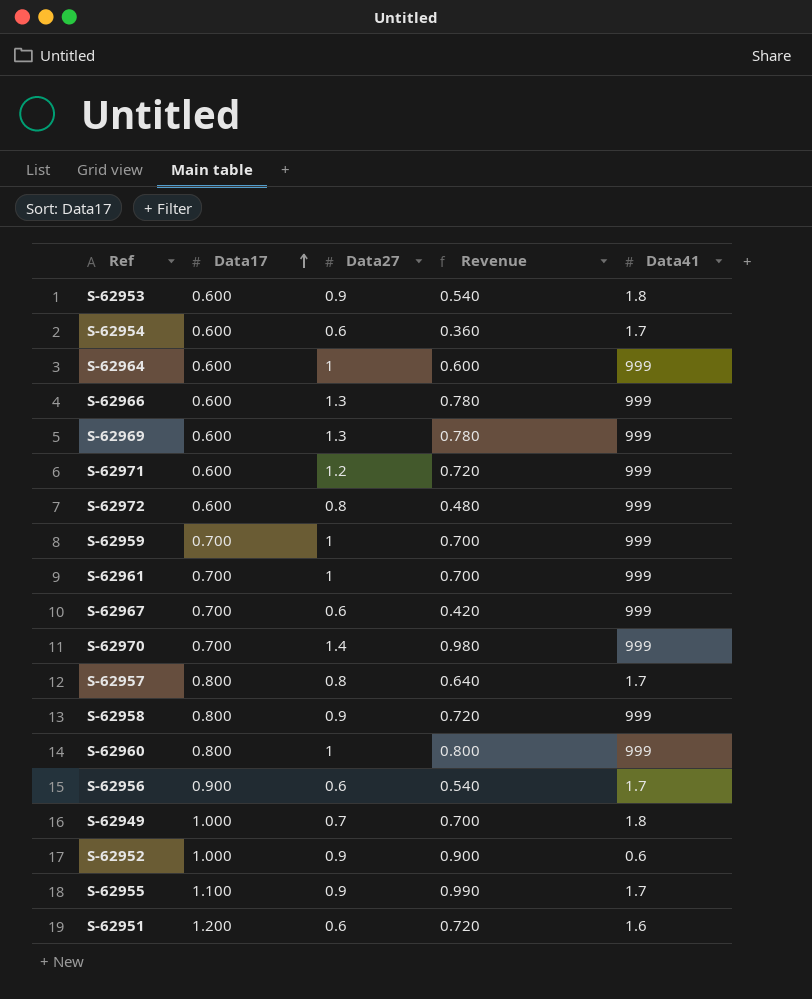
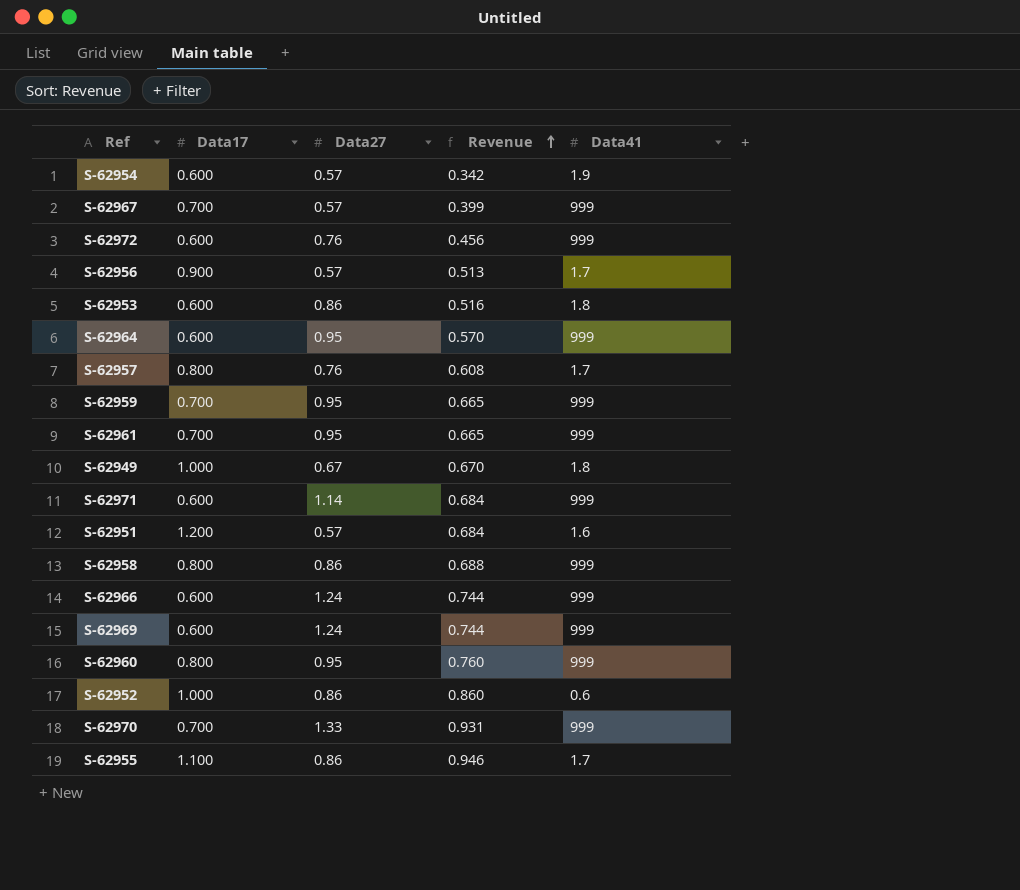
row order: Data17 ascending -> Revenue ascending
S-62954 | Data27: 0.6 -> 0.57
S-62954 | Revenue: 0.360 -> 0.342
S-62954 | Data41: 1.7 -> 1.9
S-62967 | Data27: 0.6 -> 0.57
S-62967 | Revenue: 0.420 -> 0.399
S-62972 | Data27: 0.8 -> 0.76
S-62972 | Revenue: 0.480 -> 0.456
S-62956 | Data27: 0.6 -> 0.57
S-62956 | Revenue: 0.540 -> 0.513
S-62953 | Data27: 0.9 -> 0.86
S-62953 | Revenue: 0.540 -> 0.516
S-62964 | Data27: 1 -> 0.95
S-62964 | Revenue: 0.600 -> 0.570
S-62957 | Data27: 0.8 -> 0.76
S-62957 | Revenue: 0.640 -> 0.608
S-62959 | Data27: 1 -> 0.95
S-62959 | Revenue: 0.700 -> 0.665
S-62961 | Data27: 1 -> 0.95
S-62961 | Revenue: 0.700 -> 0.665
S-62949 | Data27: 0.7 -> 0.67
S-62949 | Revenue: 0.700 -> 0.670
S-62971 | Data27: 1.2 -> 1.14
S-62971 | Revenue: 0.720 -> 0.684
S-62951 | Data27: 0.6 -> 0.57
S-62951 | Revenue: 0.720 -> 0.684
S-62958 | Data27: 0.9 -> 0.86
S-62958 | Revenue: 0.720 -> 0.688
S-62966 | Data27: 1.3 -> 1.24
S-62966 | Revenue: 0.780 -> 0.744
S-62969 | Data27: 1.3 -> 1.24
S-62969 | Revenue: 0.780 -> 0.744
S-62960 | Data27: 1 -> 0.95
S-62960 | Revenue: 0.800 -> 0.760
S-62952 | Data27: 0.9 -> 0.86
S-62952 | Revenue: 0.900 -> 0.860
S-62970 | Data27: 1.4 -> 1.33
S-62970 | Revenue: 0.980 -> 0.931
S-62955 | Data27: 0.9 -> 0.86
S-62955 | Revenue: 0.990 -> 0.946

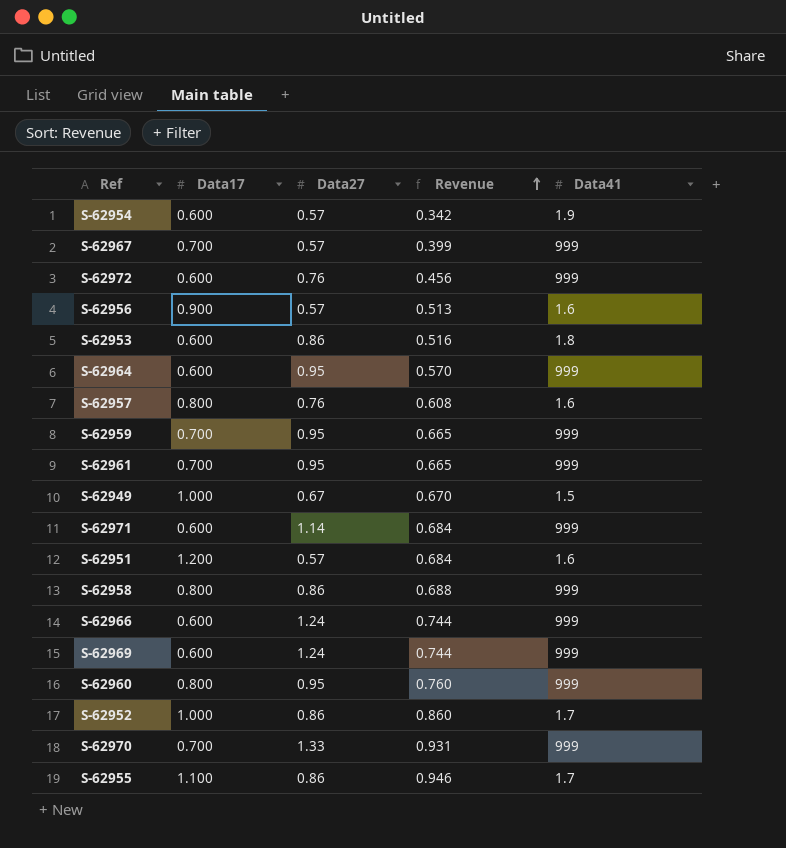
S-62956 | Data41: 1.7 -> 1.6
S-62957 | Data41: 1.7 -> 1.6
S-62949 | Data41: 1.8 -> 1.5
S-62952 | Data41: 0.6 -> 1.7

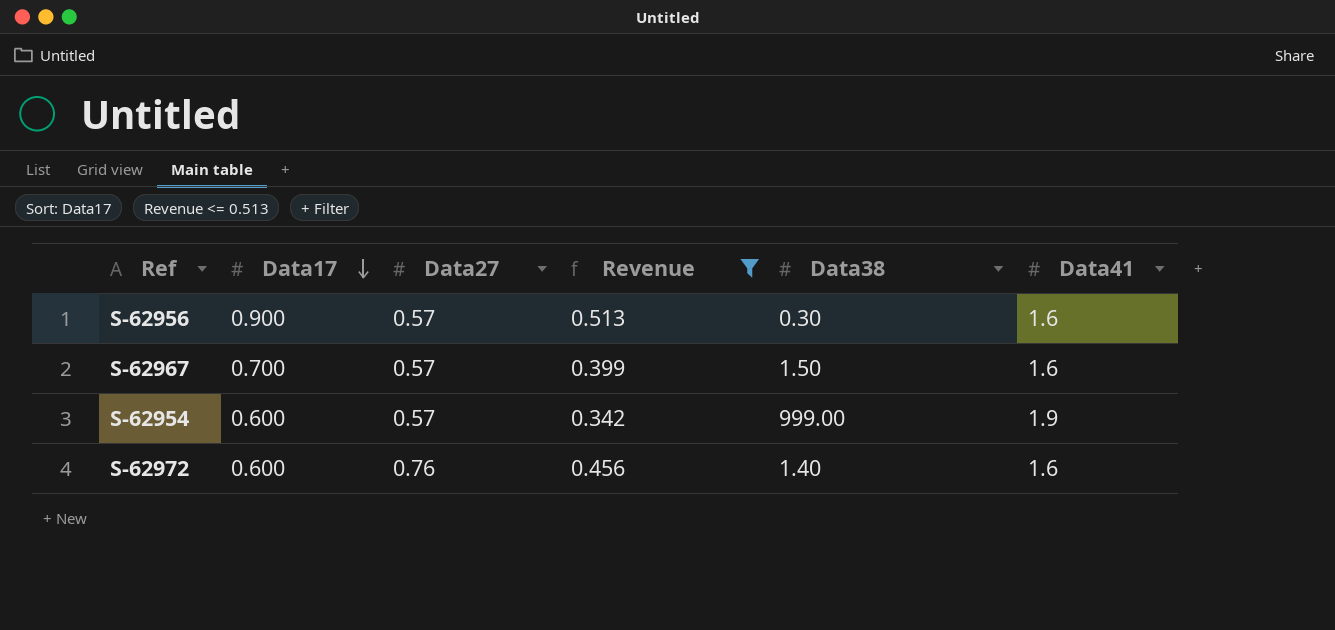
filter: none -> Revenue <= 0.513
row order: Revenue ascending -> Data17 descending
column Data38 | position: none -> 5
S-62967 | Data41: 999 -> 1.6
S-62972 | Data41: 999 -> 1.6

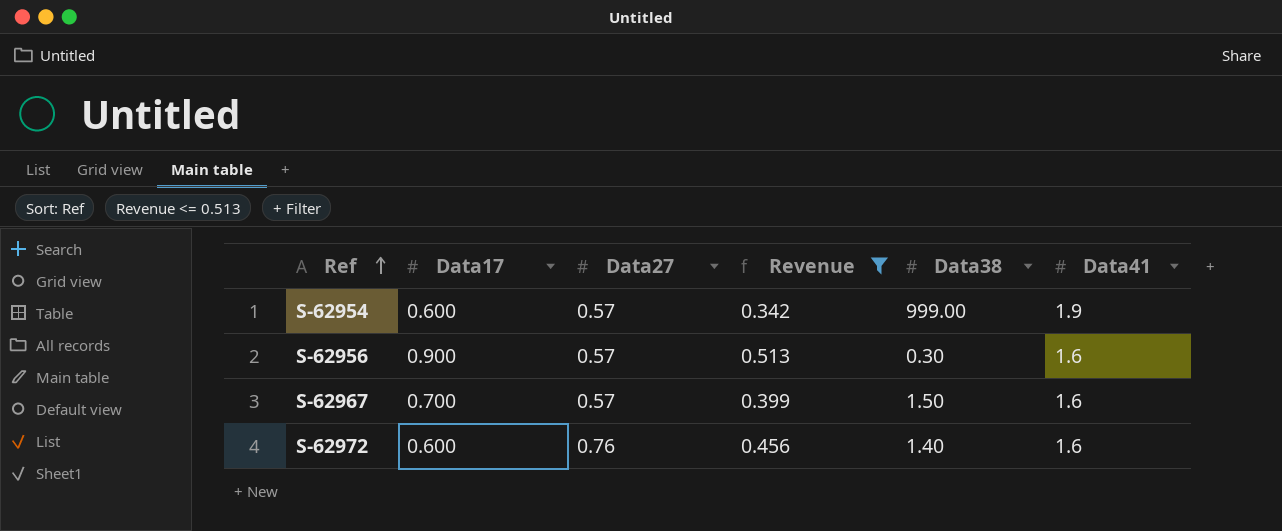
row order: Data17 descending -> Ref ascending

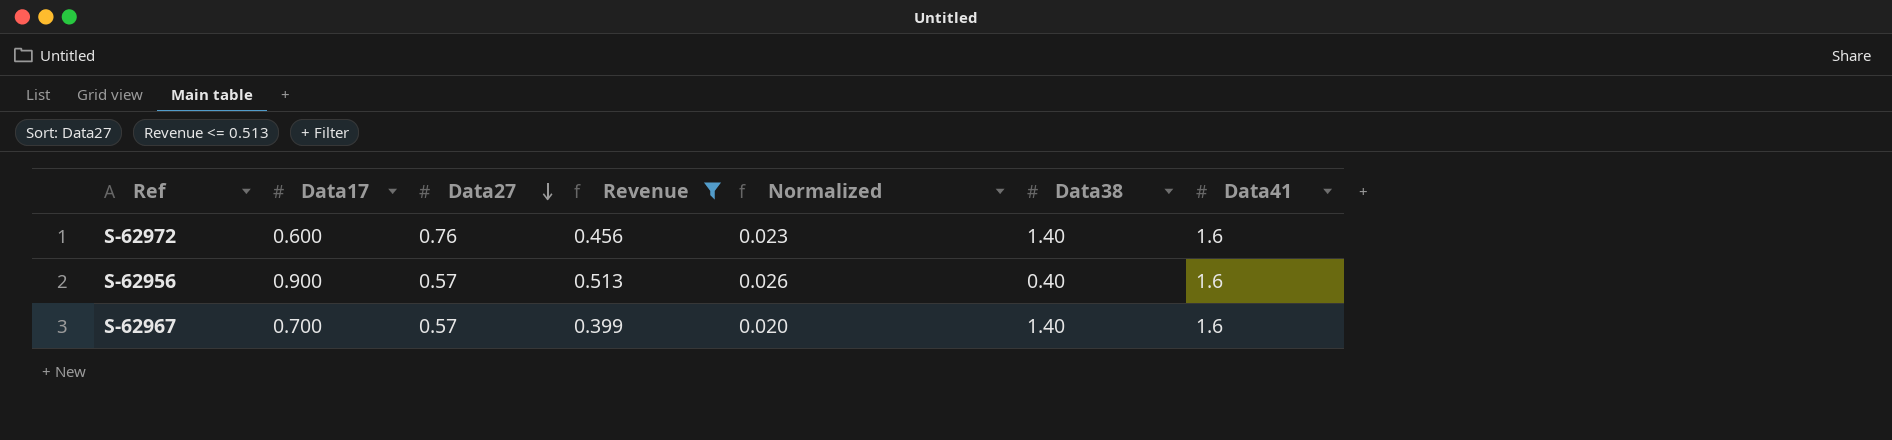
row order: Ref ascending -> Data27 descending
column Normalized | formula: none -> [Revenue] * 0.05
row S-62954: 0.600 | 0.57 | 0.342 | 999.00 | 1.9 -> none
S-62956 | Data38: 0.30 -> 0.40
S-62967 | Data38: 1.50 -> 1.40

